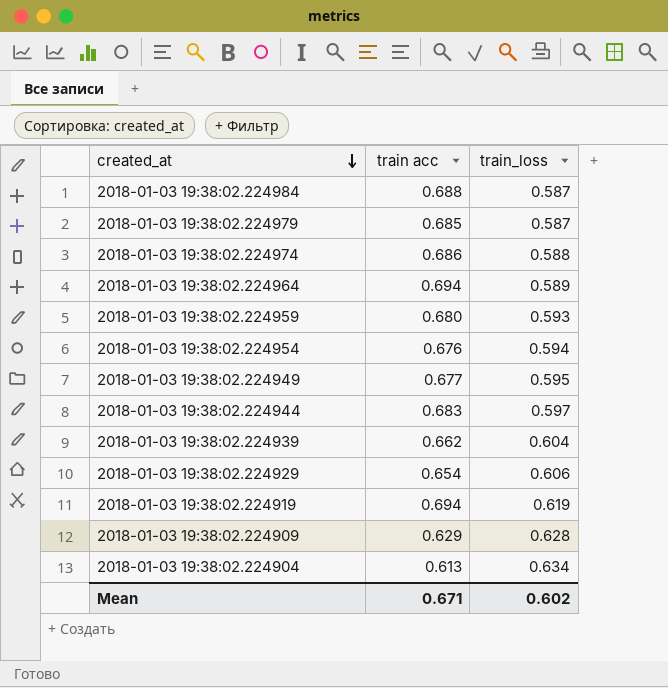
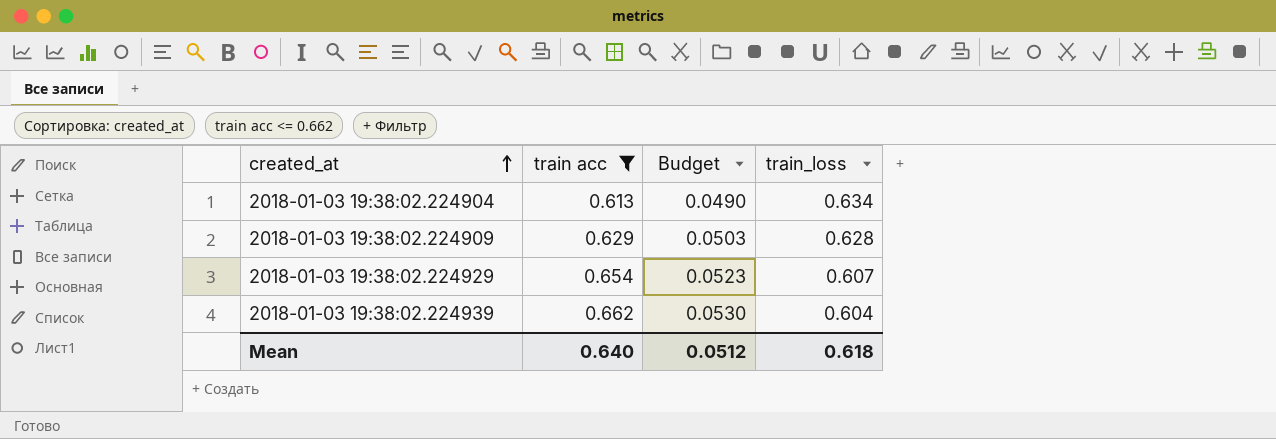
filter: none -> train acc <= 0.662
row order: created_at descending -> created_at ascending
column Budget | formula: none -> [train acc] * 0.08
2018-01-03 19:38:02.224929 | train_loss: 0.606 -> 0.607
Mean | train acc: 0.671 -> 0.640
Mean | train_loss: 0.602 -> 0.618

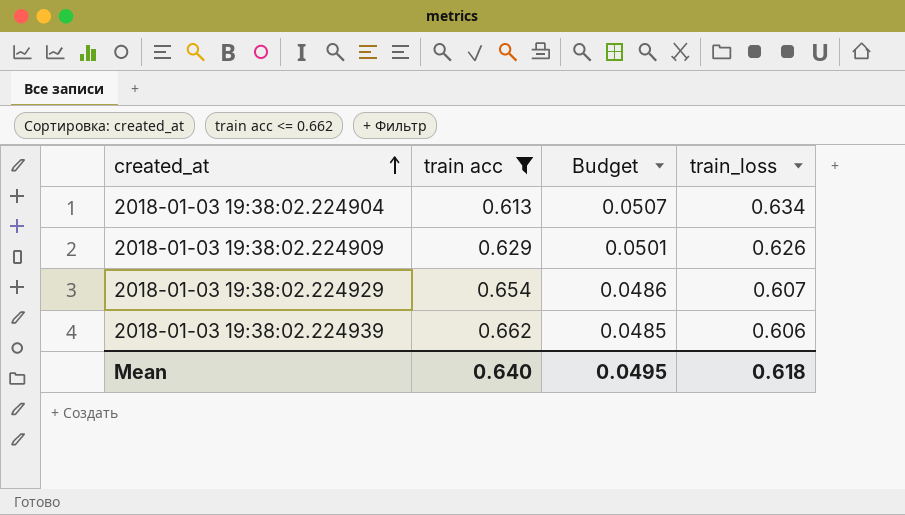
column Budget | formula: [train acc] * 0.08 -> [train_loss] * 0.08
2018-01-03 19:38:02.224909 | train_loss: 0.628 -> 0.626
2018-01-03 19:38:02.224939 | train_loss: 0.604 -> 0.606
Mean | Budget: 0.0512 -> 0.0495

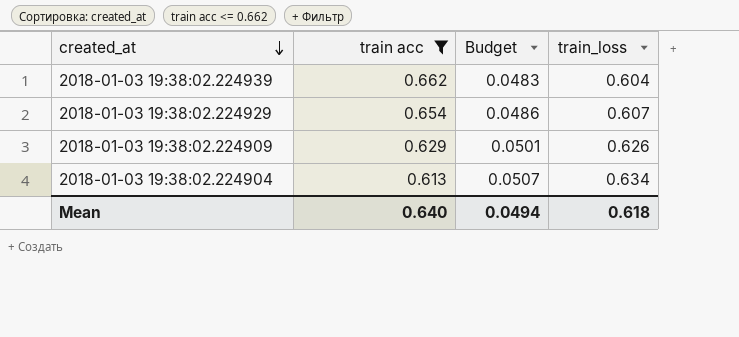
row order: created_at ascending -> created_at descending
2018-01-03 19:38:02.224939 | Budget: 0.0485 -> 0.0483
2018-01-03 19:38:02.224939 | train_loss: 0.606 -> 0.604
Mean | Budget: 0.0495 -> 0.0494

